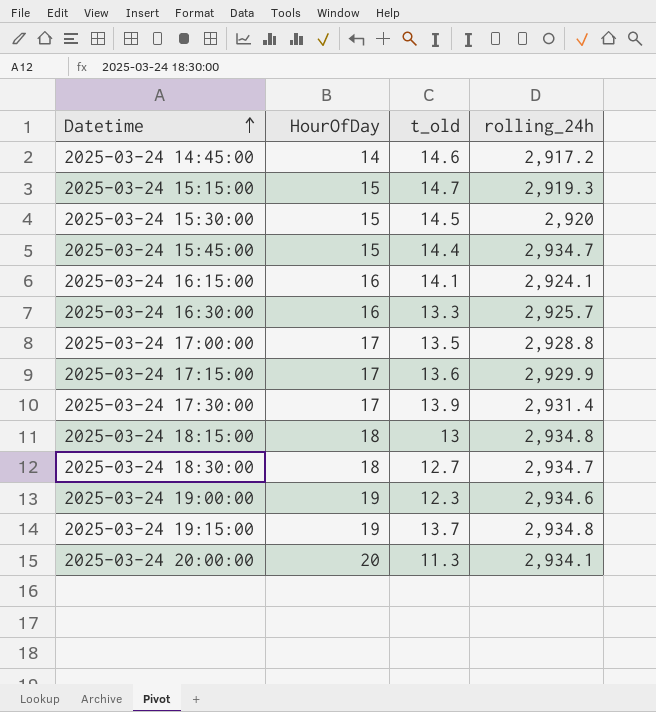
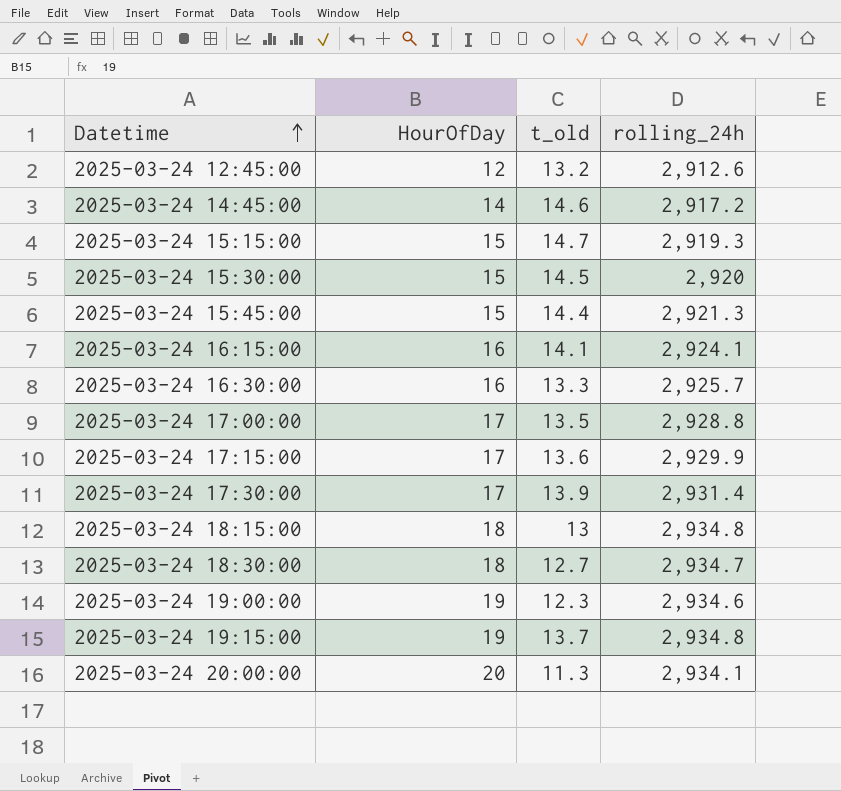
row 2025-03-24 12:45:00: none -> 12 | 13.2 | 2,912.6
2025-03-24 15:45:00 | rolling_24h: 2,934.7 -> 2,921.3

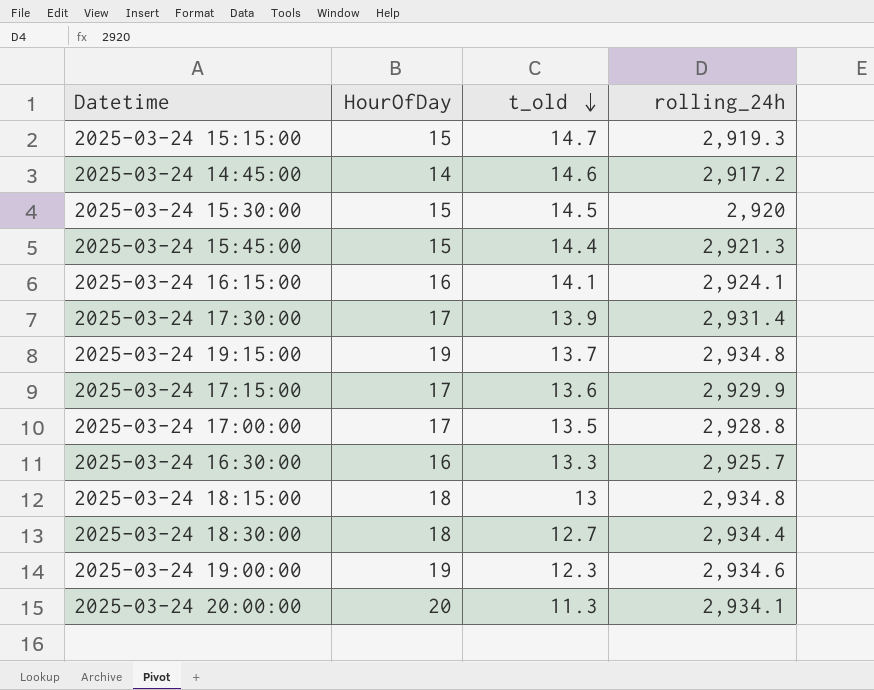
row order: Datetime ascending -> t_old descending
row 2025-03-24 12:45:00: 12 | 13.2 | 2,912.6 -> none
2025-03-24 18:30:00 | rolling_24h: 2,934.7 -> 2,934.4

